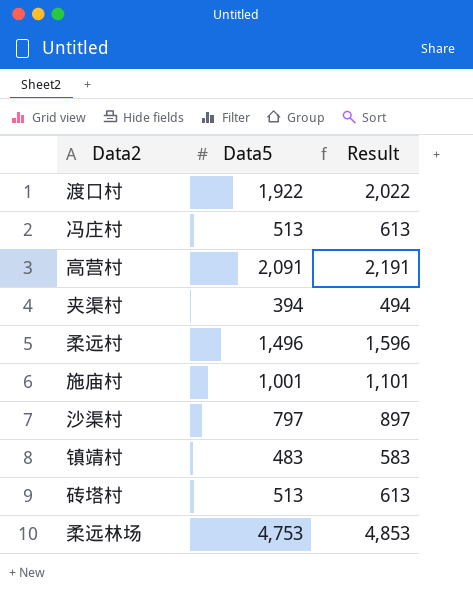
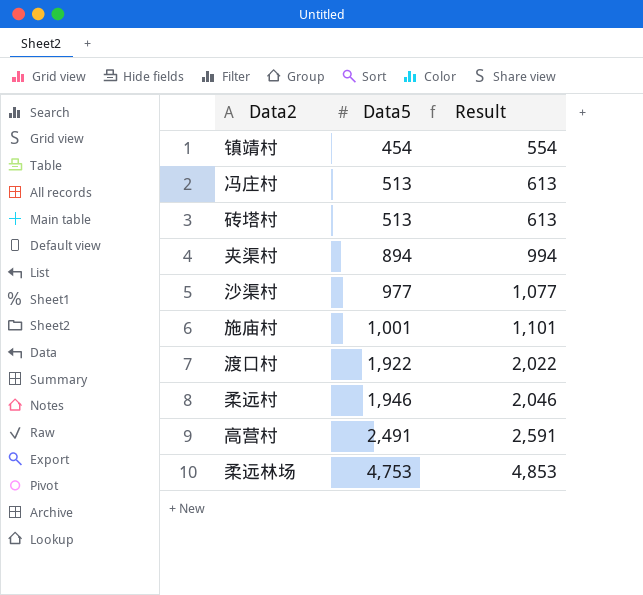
row order: none -> Data5 ascending
镇靖村 | Data5: 483 -> 454
镇靖村 | Result: 583 -> 554
夹渠村 | Data5: 394 -> 894
夹渠村 | Result: 494 -> 994
沙渠村 | Data5: 797 -> 977
沙渠村 | Result: 897 -> 1,077
柔远村 | Data5: 1,496 -> 1,946
柔远村 | Result: 1,596 -> 2,046
高营村 | Data5: 2,091 -> 2,491
高营村 | Result: 2,191 -> 2,591

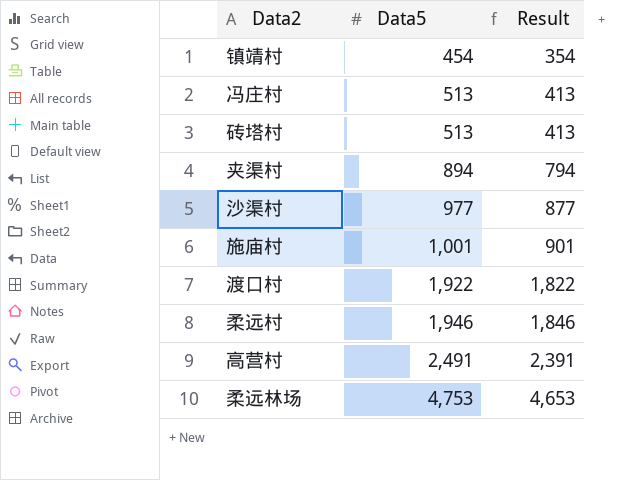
column Result | formula: [Data5] + 100 -> [Data5] - 100

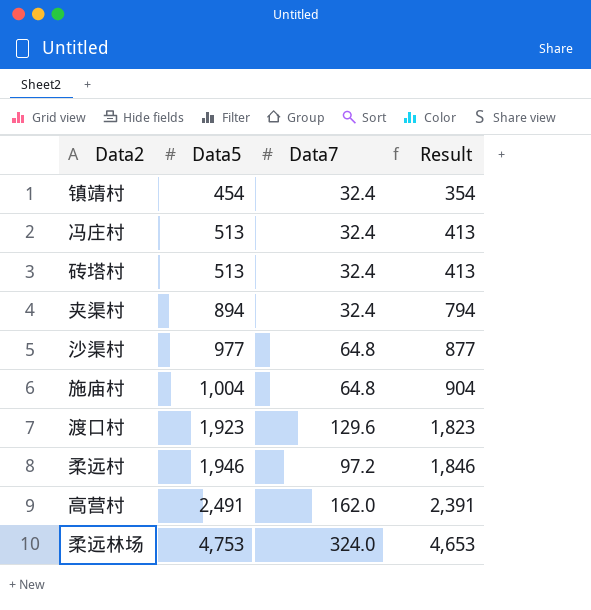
column Data7 | position: none -> 3
施庙村 | Data5: 1,001 -> 1,004
施庙村 | Result: 901 -> 904
渡口村 | Data5: 1,922 -> 1,923
渡口村 | Result: 1,822 -> 1,823

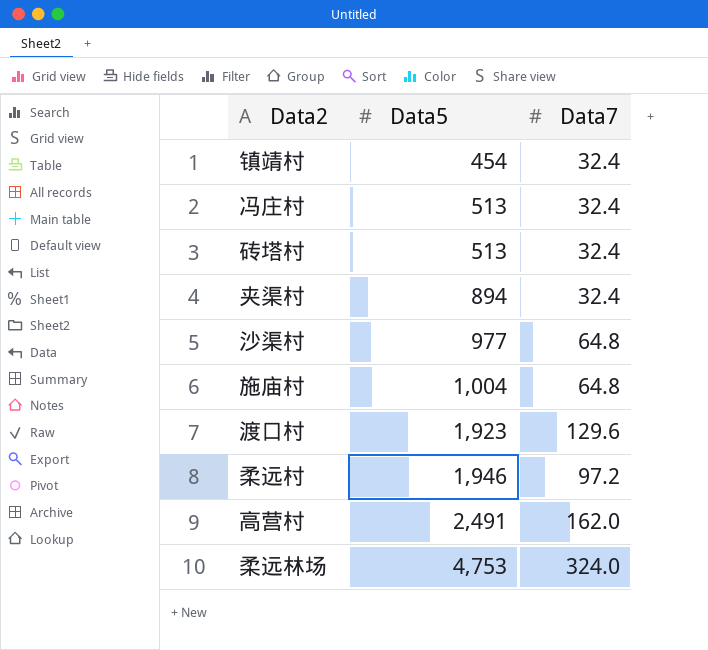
column Result | formula: [Data5] - 100 -> none

